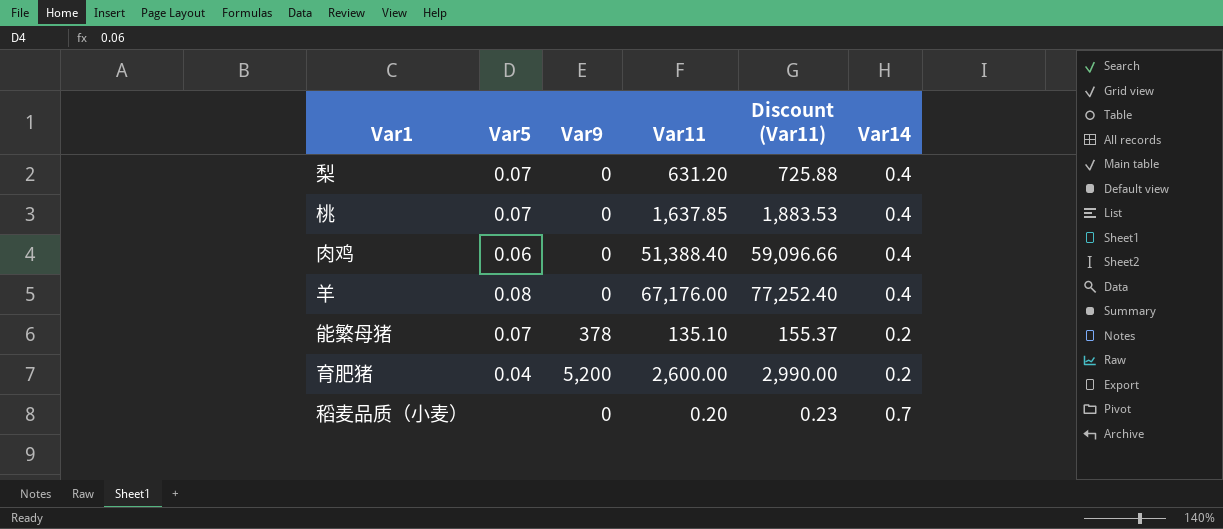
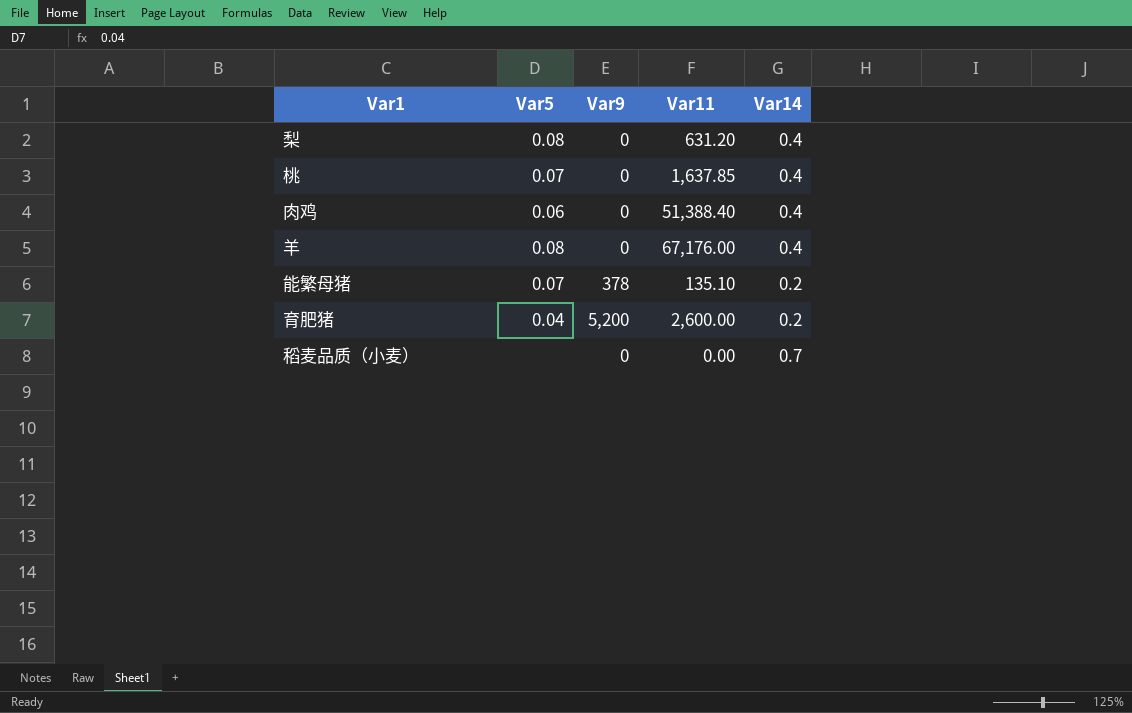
column Discount (Var11) | formula: [Var11] * 1.15 -> none
梨 | Var5: 0.07 -> 0.08
稻麦品质（小麦） | Var11: 0.20 -> 0.00

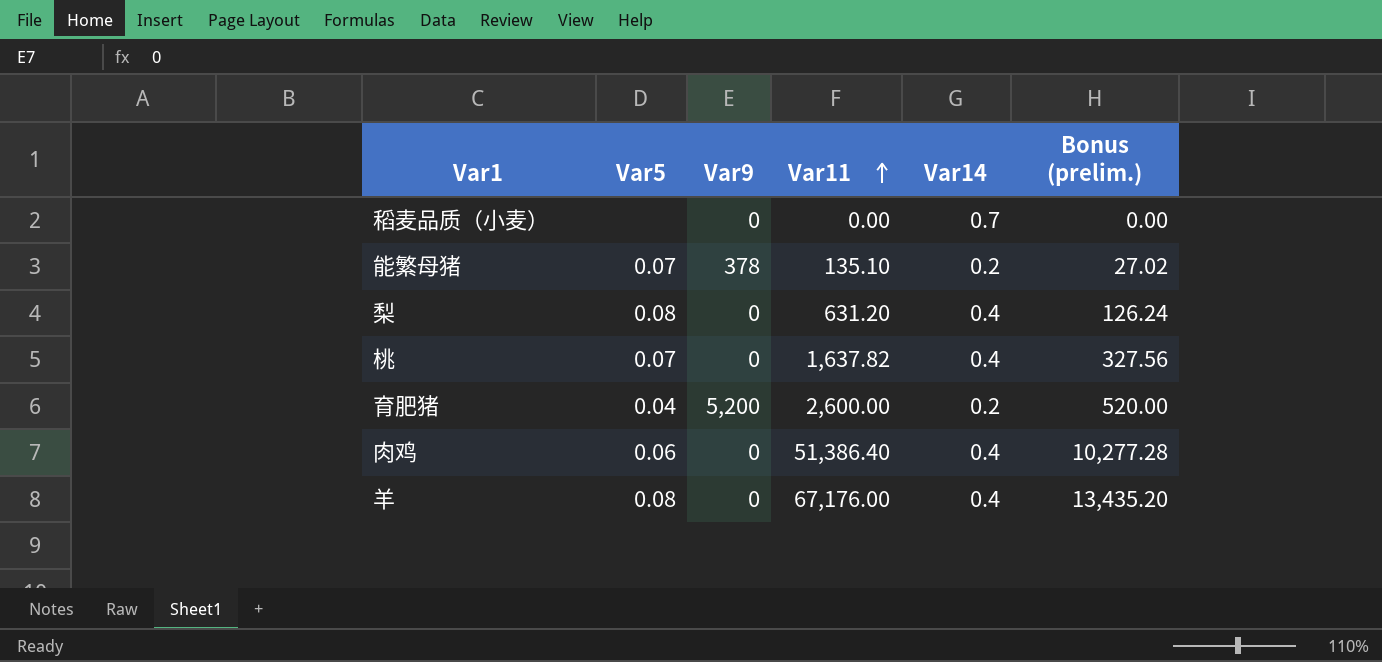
row order: none -> Var11 ascending
column Bonus (prelim.) | formula: none -> [Var11] * 0.2
桃 | Var11: 1,637.85 -> 1,637.82
肉鸡 | Var11: 51,388.40 -> 51,386.40

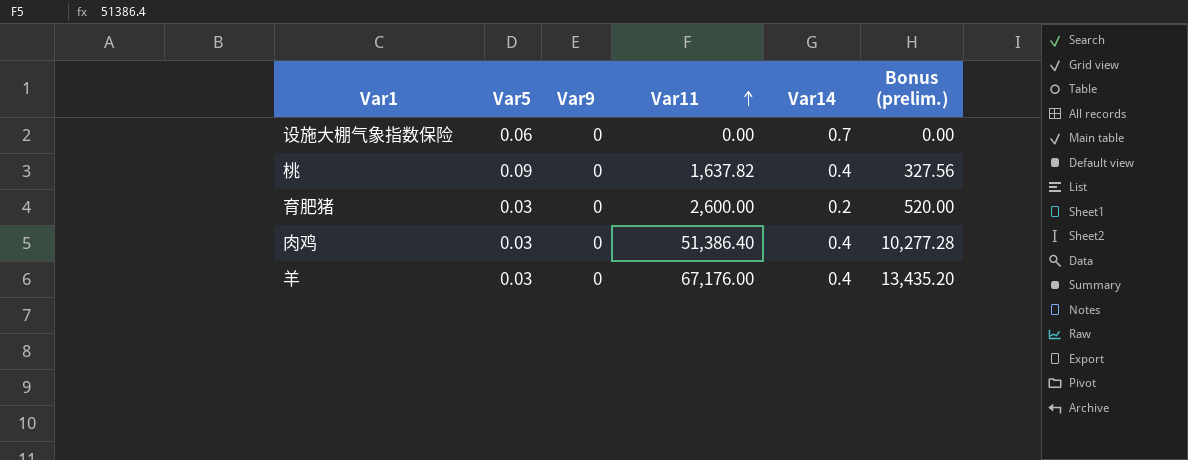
row 稻麦品质（小麦）: none | 0 | 0.00 | 0.7 | 0.00 -> none
row 能繁母猪: 0.07 | 378 | 135.10 | 0.2 | 27.02 -> none
row 梨: 0.08 | 0 | 631.20 | 0.4 | 126.24 -> none
row 设施大棚气象指数保险: none -> 0.06 | 0 | 0.00 | 0.7 | 0.00
桃 | Var5: 0.07 -> 0.09
育肥猪 | Var5: 0.04 -> 0.03
育肥猪 | Var9: 5,200 -> 0
肉鸡 | Var5: 0.06 -> 0.03
羊 | Var5: 0.08 -> 0.03

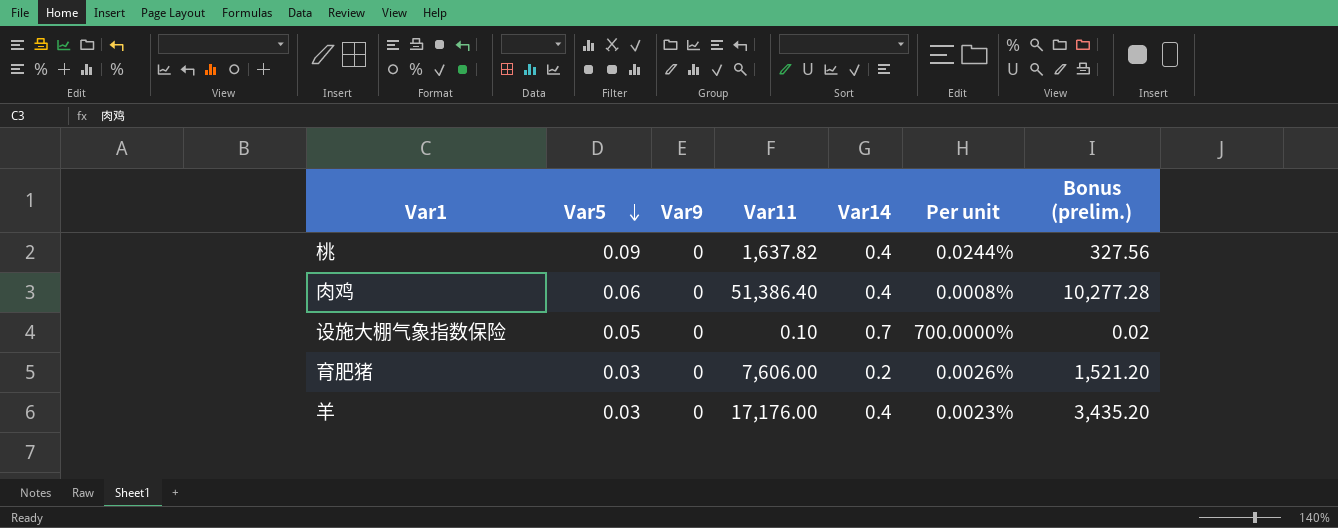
row order: Var11 ascending -> Var5 descending
column Per unit | formula: none -> [Var14] / [Var11]
肉鸡 | Var5: 0.03 -> 0.06
设施大棚气象指数保险 | Var5: 0.06 -> 0.05
设施大棚气象指数保险 | Var11: 0.00 -> 0.10
设施大棚气象指数保险 | Bonus (prelim.): 0.00 -> 0.02
育肥猪 | Var11: 2,600.00 -> 7,606.00
育肥猪 | Bonus (prelim.): 520.00 -> 1,521.20
羊 | Var11: 67,176.00 -> 17,176.00
羊 | Bonus (prelim.): 13,435.20 -> 3,435.20

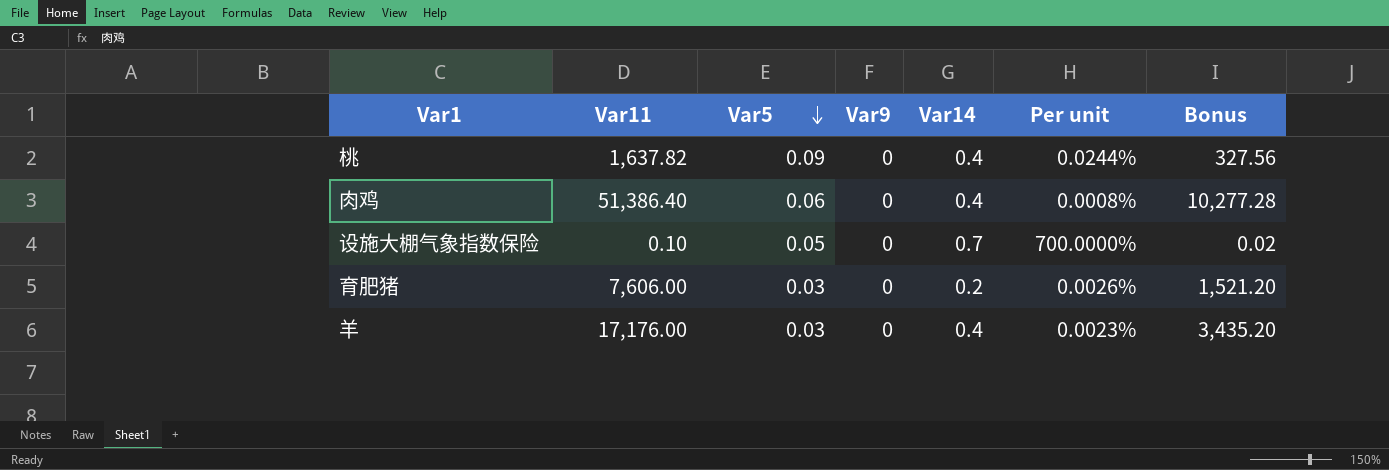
column Var11 | position: 4 -> 2
column name: Bonus (prelim.) -> Bonus

